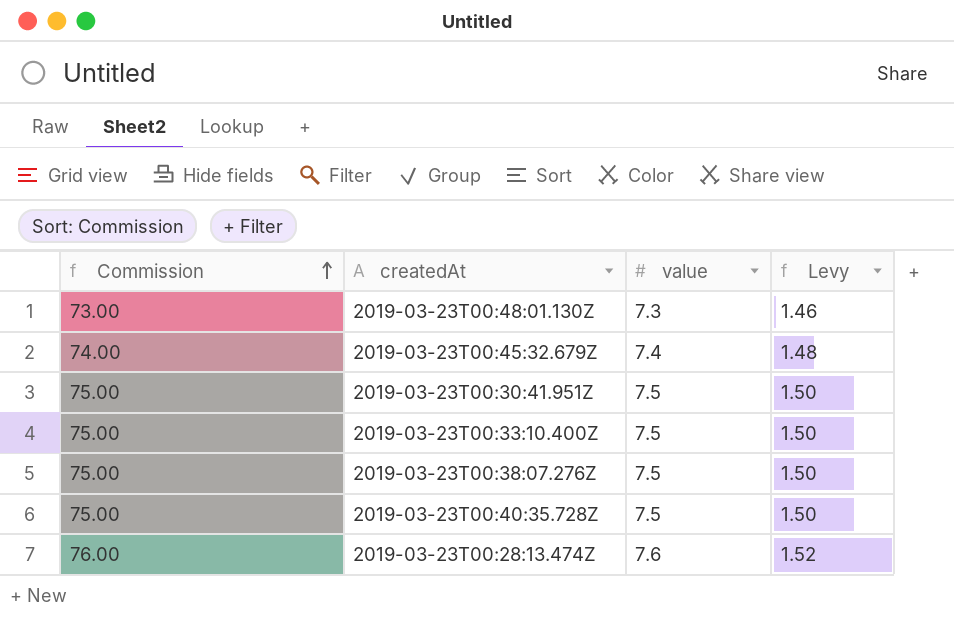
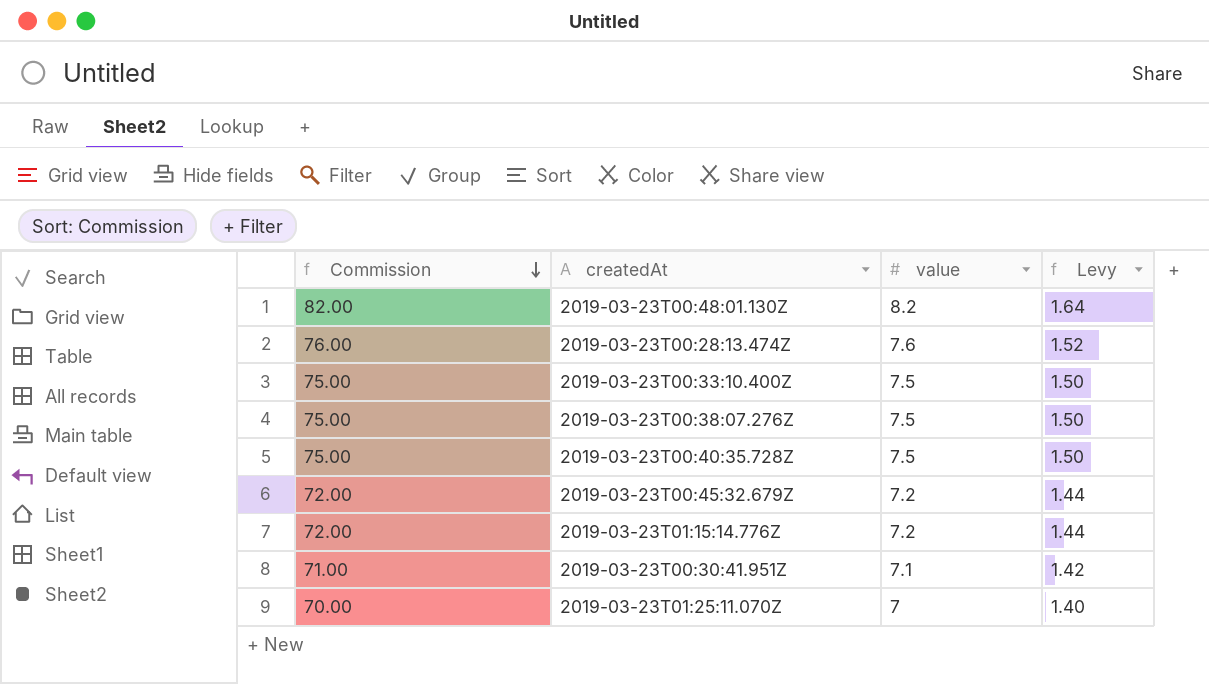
row order: Commission ascending -> Commission descending
2019-03-23T00:48:01.130Z | Commission: 73.00 -> 82.00
2019-03-23T00:48:01.130Z | value: 7.3 -> 8.2
2019-03-23T00:48:01.130Z | Levy: 1.46 -> 1.64
2019-03-23T00:45:32.679Z | Commission: 74.00 -> 72.00
2019-03-23T00:45:32.679Z | value: 7.4 -> 7.2
2019-03-23T00:45:32.679Z | Levy: 1.48 -> 1.44
row 2019-03-23T01:15:14.776Z: none -> 72.00 | 7.2 | 1.44
2019-03-23T00:30:41.951Z | Commission: 75.00 -> 71.00
2019-03-23T00:30:41.951Z | value: 7.5 -> 7.1
2019-03-23T00:30:41.951Z | Levy: 1.50 -> 1.42
row 2019-03-23T01:25:11.070Z: none -> 70.00 | 7 | 1.40

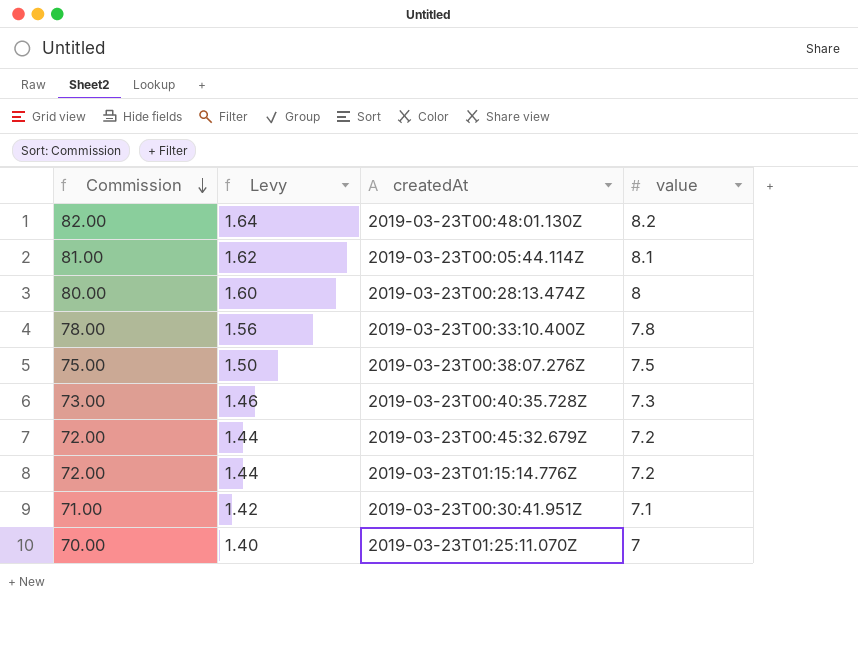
column Levy | position: 4 -> 2
row 2019-03-23T00:05:44.114Z: none -> 81.00 | 1.62 | 8.1
2019-03-23T00:28:13.474Z | Commission: 76.00 -> 80.00
2019-03-23T00:28:13.474Z | Levy: 1.52 -> 1.60
2019-03-23T00:28:13.474Z | value: 7.6 -> 8
2019-03-23T00:33:10.400Z | Commission: 75.00 -> 78.00
2019-03-23T00:33:10.400Z | Levy: 1.50 -> 1.56
2019-03-23T00:33:10.400Z | value: 7.5 -> 7.8
2019-03-23T00:40:35.728Z | Commission: 75.00 -> 73.00
2019-03-23T00:40:35.728Z | Levy: 1.50 -> 1.46
2019-03-23T00:40:35.728Z | value: 7.5 -> 7.3

